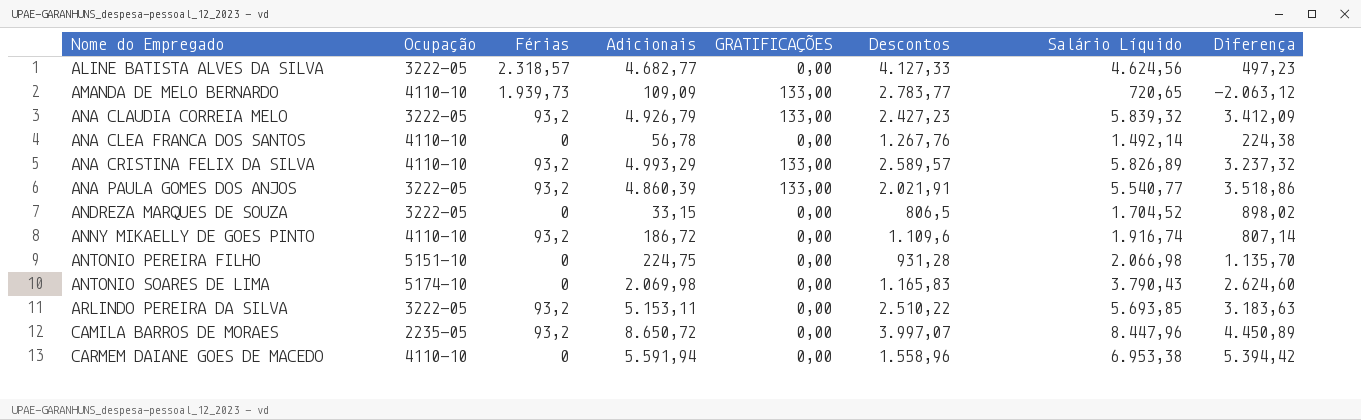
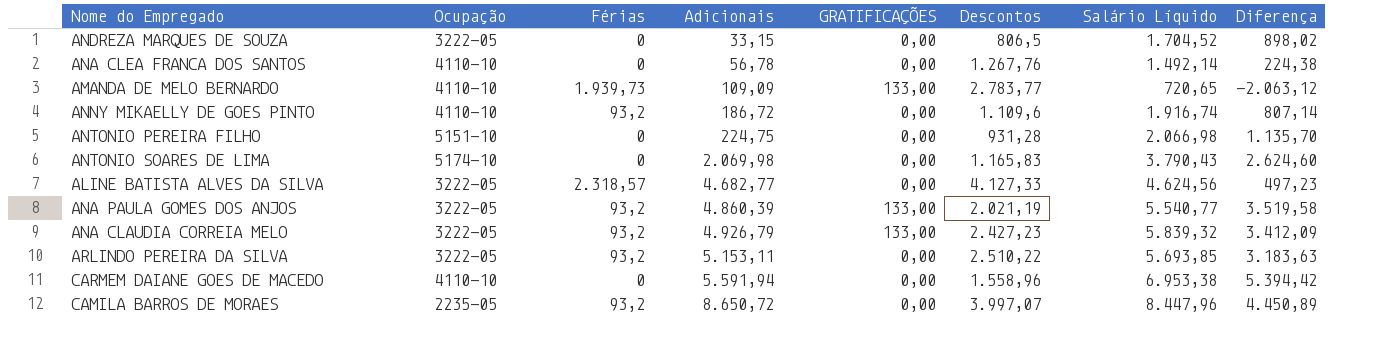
row order: Nome do Empregado ascending -> Adicionais ascending
row ANA CRISTINA FELIX DA SILVA: 4110-10 | 93,2 | 4.993,29 | 133,00 | 2.589,57 | 5.826,89 | 3.237,32 -> none
ANA PAULA GOMES DOS ANJOS | Descontos: 2.021,91 -> 2.021,19
ANA PAULA GOMES DOS ANJOS | Diferença: 3.518,86 -> 3.519,58

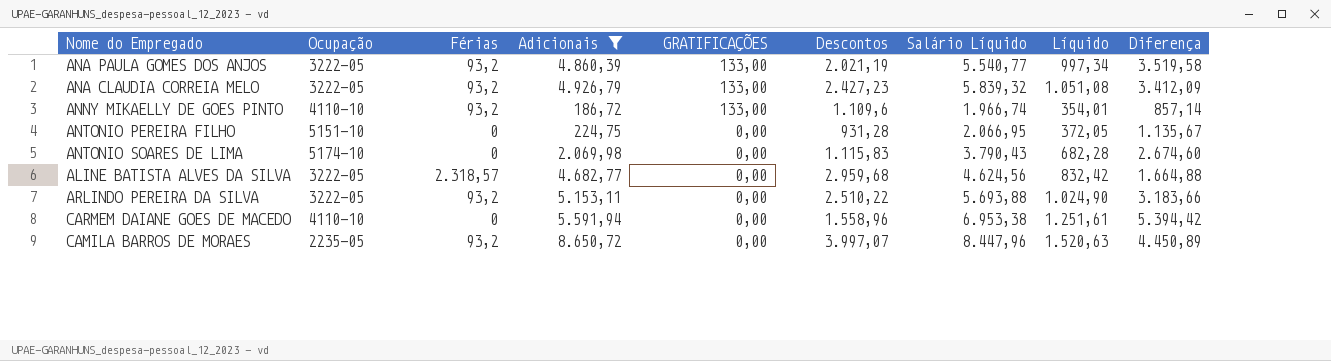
filter: none -> Adicionais >= 186,72
row order: Adicionais ascending -> GRATIFICAÇÕES descending
column Líquido | formula: none -> [Salário Líquido] * 0,18
ANNY MIKAELLY DE GOES PINTO | GRATIFICAÇÕES: 0,00 -> 133,00
ANNY MIKAELLY DE GOES PINTO | Salário Líquido: 1.916,74 -> 1.966,74
ANNY MIKAELLY DE GOES PINTO | Diferença: 807,14 -> 857,14
ANTONIO PEREIRA FILHO | Salário Líquido: 2.066,98 -> 2.066,95
ANTONIO PEREIRA FILHO | Diferença: 1.135,70 -> 1.135,67
ANTONIO SOARES DE LIMA | Descontos: 1.165,83 -> 1.115,83
ANTONIO SOARES DE LIMA | Diferença: 2.624,60 -> 2.674,60
ALINE BATISTA ALVES DA SILVA | Descontos: 4.127,33 -> 2.959,68
ALINE BATISTA ALVES DA SILVA | Diferença: 497,23 -> 1.664,88
ARLINDO PEREIRA DA SILVA | Salário Líquido: 5.693,85 -> 5.693,88
ARLINDO PEREIRA DA SILVA | Diferença: 3.183,63 -> 3.183,66

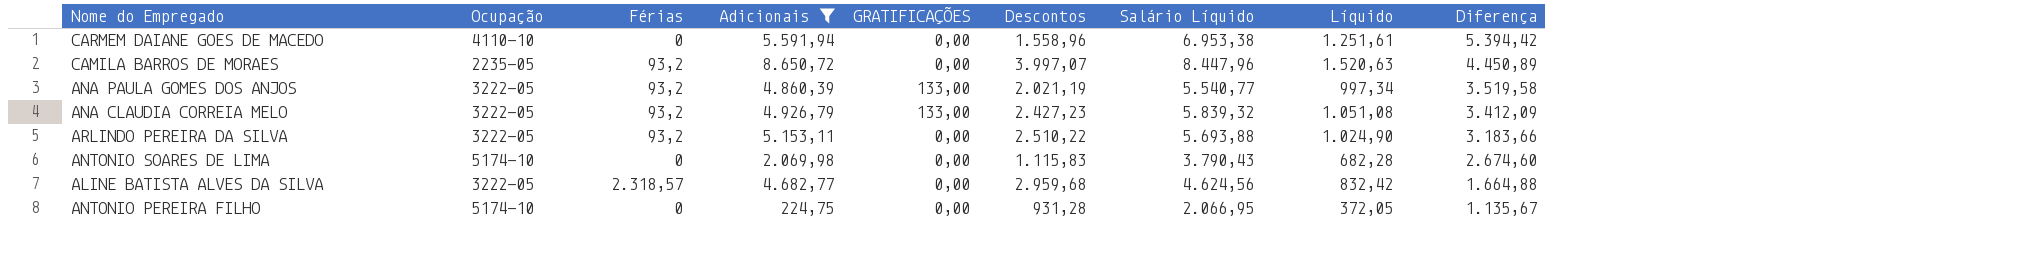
row order: GRATIFICAÇÕES descending -> Diferença descending
row ANNY MIKAELLY DE GOES PINTO: 4110-10 | 93,2 | 186,72 | 133,00 | 1.109,6 | 1.966,74 | 354,01 | 857,14 -> none
ANTONIO PEREIRA FILHO | Ocupação: 5151-10 -> 5174-10

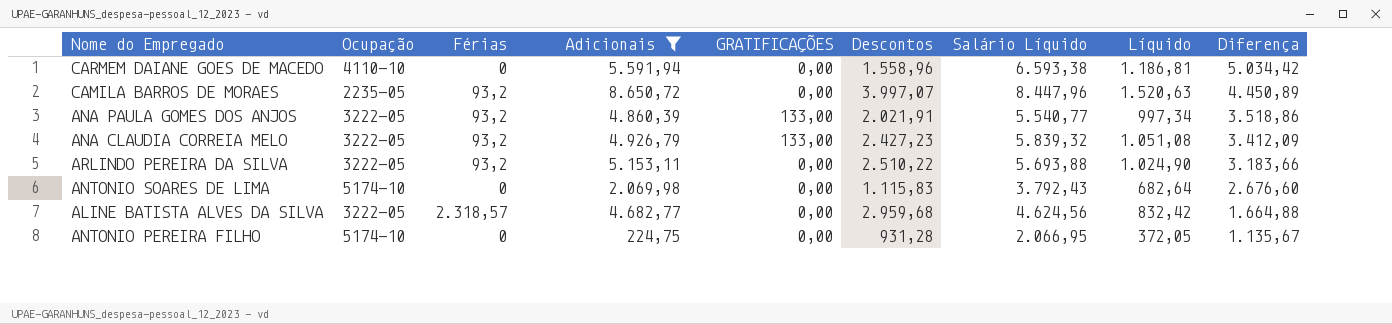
CARMEM DAIANE GOES DE MACEDO | Salário Líquido: 6.953,38 -> 6.593,38
CARMEM DAIANE GOES DE MACEDO | Líquido: 1.251,61 -> 1.186,81
CARMEM DAIANE GOES DE MACEDO | Diferença: 5.394,42 -> 5.034,42
ANA PAULA GOMES DOS ANJOS | Descontos: 2.021,19 -> 2.021,91
ANA PAULA GOMES DOS ANJOS | Diferença: 3.519,58 -> 3.518,86
ANTONIO SOARES DE LIMA | Salário Líquido: 3.790,43 -> 3.792,43
ANTONIO SOARES DE LIMA | Líquido: 682,28 -> 682,64
ANTONIO SOARES DE LIMA | Diferença: 2.674,60 -> 2.676,60

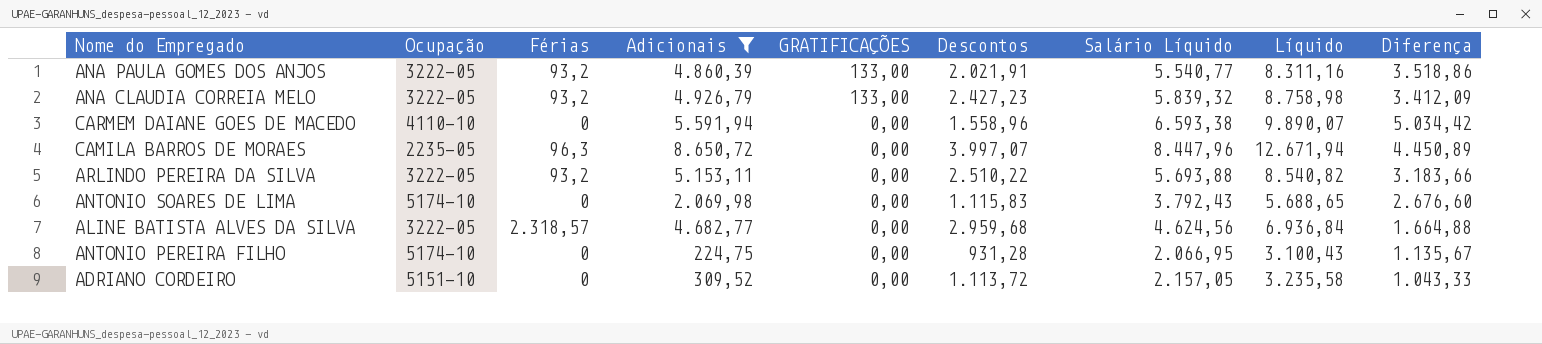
row order: Diferença descending -> GRATIFICAÇÕES descending
column Líquido | formula: [Salário Líquido] * 0,18 -> [Salário Líquido] * 1,5
CAMILA BARROS DE MORAES | Férias: 93,2 -> 96,3
row ADRIANO CORDEIRO: none -> 5151-10 | 0 | 309,52 | 0,00 | 1.113,72 | 2.157,05 | 3.235,58 | 1.043,33

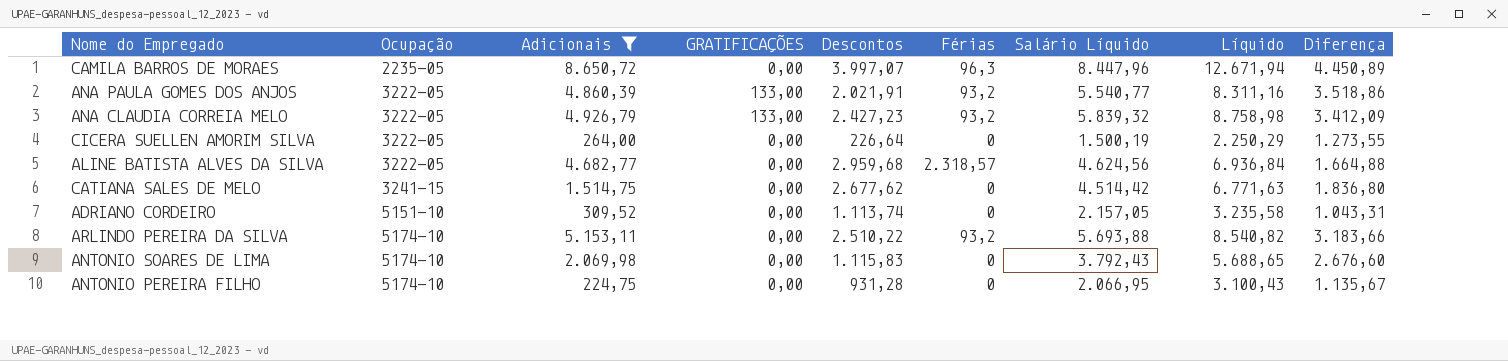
row order: GRATIFICAÇÕES descending -> Ocupação ascending
column Férias | position: 3 -> 6
row CARMEM DAIANE GOES DE MACEDO: 4110-10 | 0 | 5.591,94 | 0,00 | 1.558,96 | 6.593,38 | 9.890,07 | 5.034,42 -> none
row CICERA SUELLEN AMORIM SILVA: none -> 3222-05 | 264,00 | 0,00 | 226,64 | 0 | 1.500,19 | 2.250,29 | 1.273,55
row CATIANA SALES DE MELO: none -> 3241-15 | 1.514,75 | 0,00 | 2.677,62 | 0 | 4.514,42 | 6.771,63 | 1.836,80
ADRIANO CORDEIRO | Descontos: 1.113,72 -> 1.113,74
ADRIANO CORDEIRO | Diferença: 1.043,33 -> 1.043,31
ARLINDO PEREIRA DA SILVA | Ocupação: 3222-05 -> 5174-10

